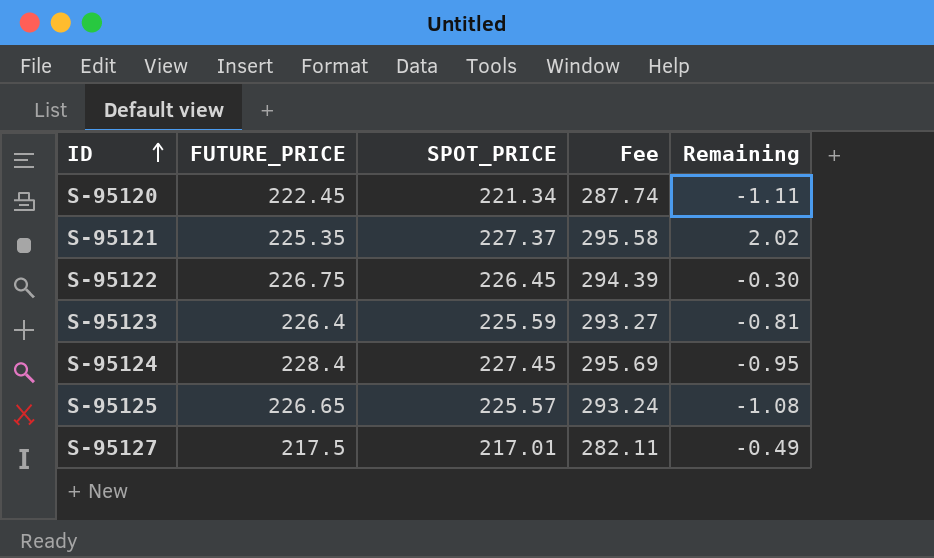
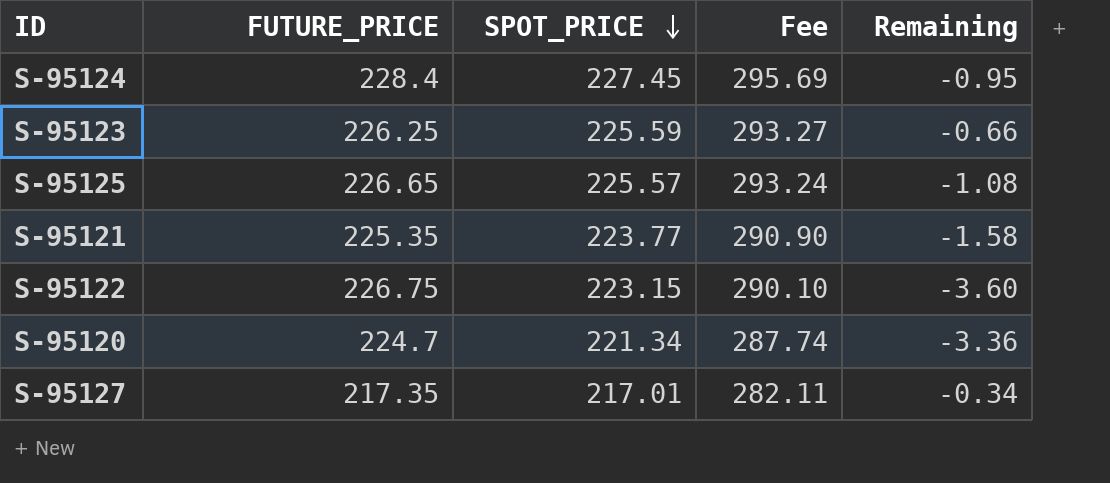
row order: ID ascending -> SPOT_PRICE descending
S-95123 | FUTURE_PRICE: 226.4 -> 226.25
S-95123 | Remaining: -0.81 -> -0.66
S-95121 | SPOT_PRICE: 227.37 -> 223.77
S-95121 | Fee: 295.58 -> 290.90
S-95121 | Remaining: 2.02 -> -1.58
S-95122 | SPOT_PRICE: 226.45 -> 223.15
S-95122 | Fee: 294.39 -> 290.10
S-95122 | Remaining: -0.30 -> -3.60
S-95120 | FUTURE_PRICE: 222.45 -> 224.7
S-95120 | Remaining: -1.11 -> -3.36
S-95127 | FUTURE_PRICE: 217.5 -> 217.35
S-95127 | Remaining: -0.49 -> -0.34

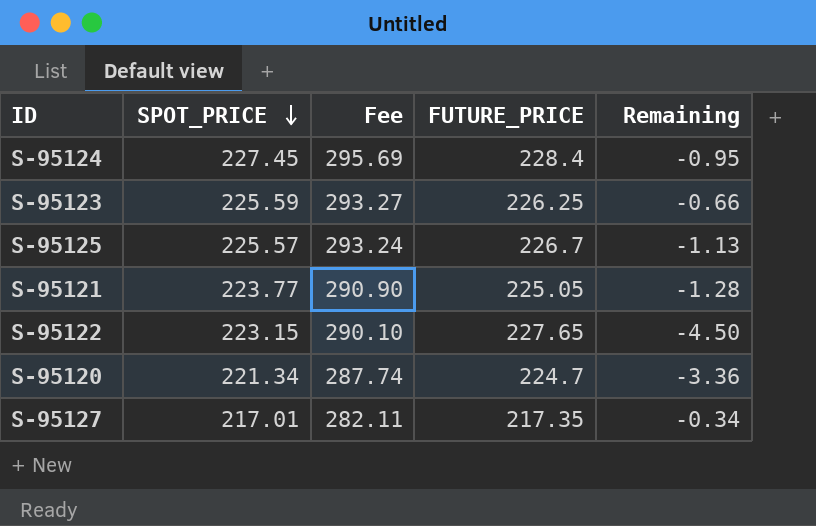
column FUTURE_PRICE | position: 2 -> 4
S-95125 | FUTURE_PRICE: 226.65 -> 226.7
S-95125 | Remaining: -1.08 -> -1.13
S-95121 | FUTURE_PRICE: 225.35 -> 225.05
S-95121 | Remaining: -1.58 -> -1.28
S-95122 | FUTURE_PRICE: 226.75 -> 227.65
S-95122 | Remaining: -3.60 -> -4.50

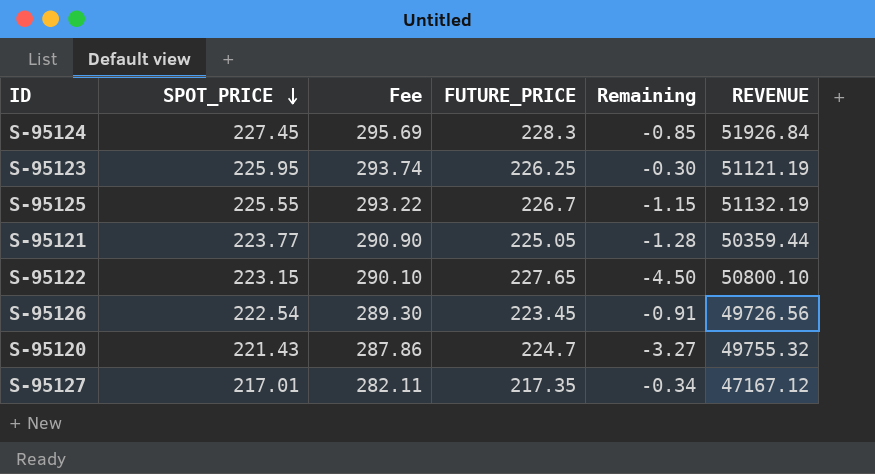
column REVENUE | formula: none -> [SPOT_PRICE] * [FUTURE_PRICE]
S-95124 | FUTURE_PRICE: 228.4 -> 228.3
S-95124 | Remaining: -0.95 -> -0.85
S-95123 | SPOT_PRICE: 225.59 -> 225.95
S-95123 | Fee: 293.27 -> 293.74
S-95123 | Remaining: -0.66 -> -0.30
S-95125 | SPOT_PRICE: 225.57 -> 225.55
S-95125 | Fee: 293.24 -> 293.22
S-95125 | Remaining: -1.13 -> -1.15
row S-95126: none -> 222.54 | 289.30 | 223.45 | -0.91 | 49726.56
S-95120 | SPOT_PRICE: 221.34 -> 221.43
S-95120 | Fee: 287.74 -> 287.86
S-95120 | Remaining: -3.36 -> -3.27

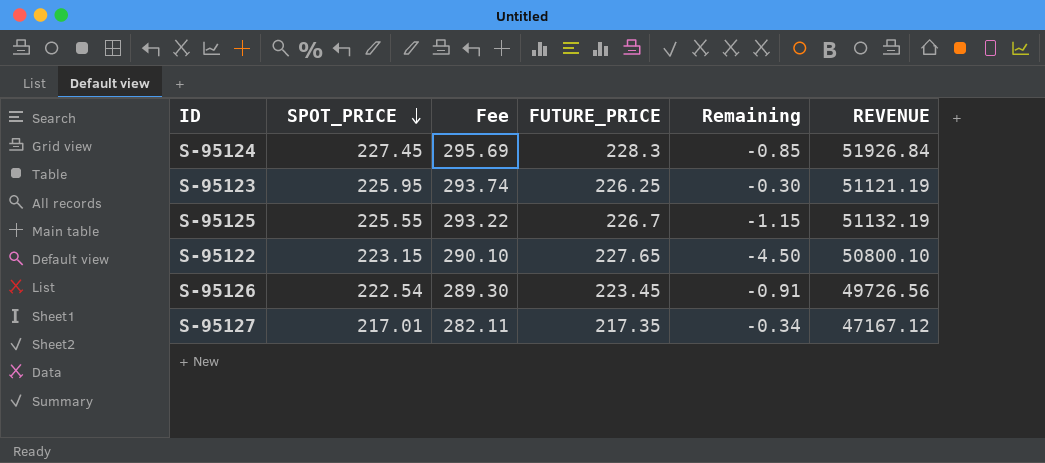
row S-95121: 223.77 | 290.90 | 225.05 | -1.28 | 50359.44 -> none
row S-95120: 221.43 | 287.86 | 224.7 | -3.27 | 49755.32 -> none

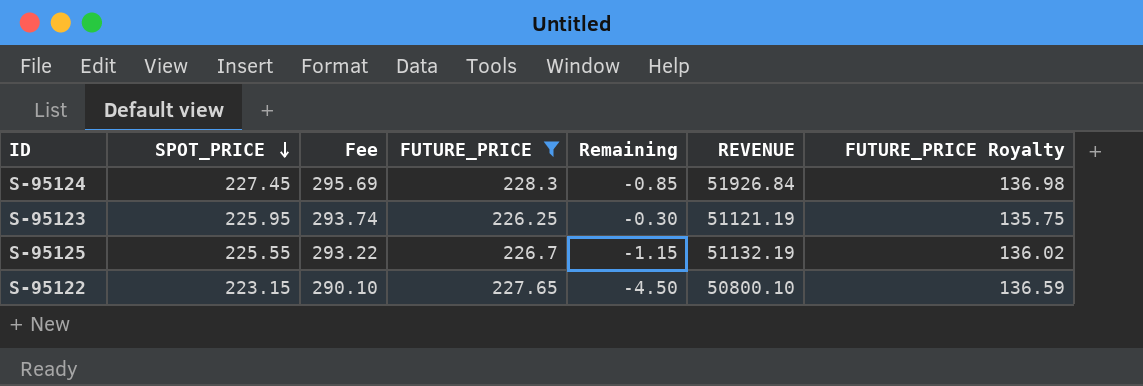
filter: none -> FUTURE_PRICE >= 226.25
column FUTURE_PRICE Royalty | formula: none -> [FUTURE_PRICE] * 0.6

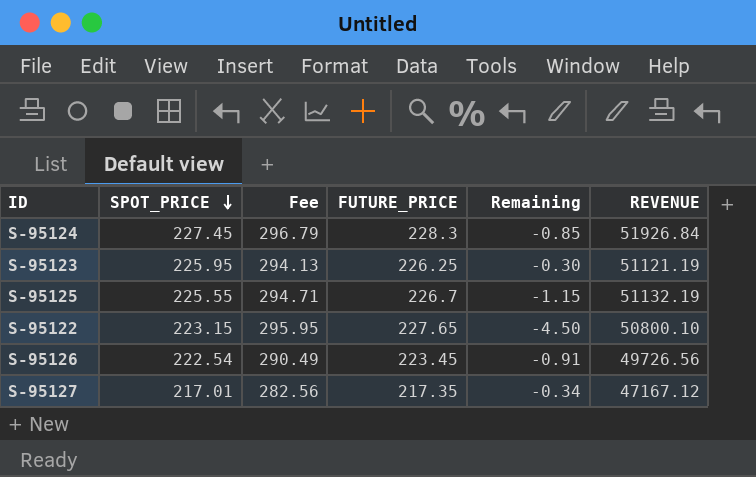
filter: FUTURE_PRICE >= 226.25 -> none
column FUTURE_PRICE Royalty | formula: [FUTURE_PRICE] * 0.6 -> none
column Fee | formula: [SPOT_PRICE] * 1.3 -> [FUTURE_PRICE] * 1.3

